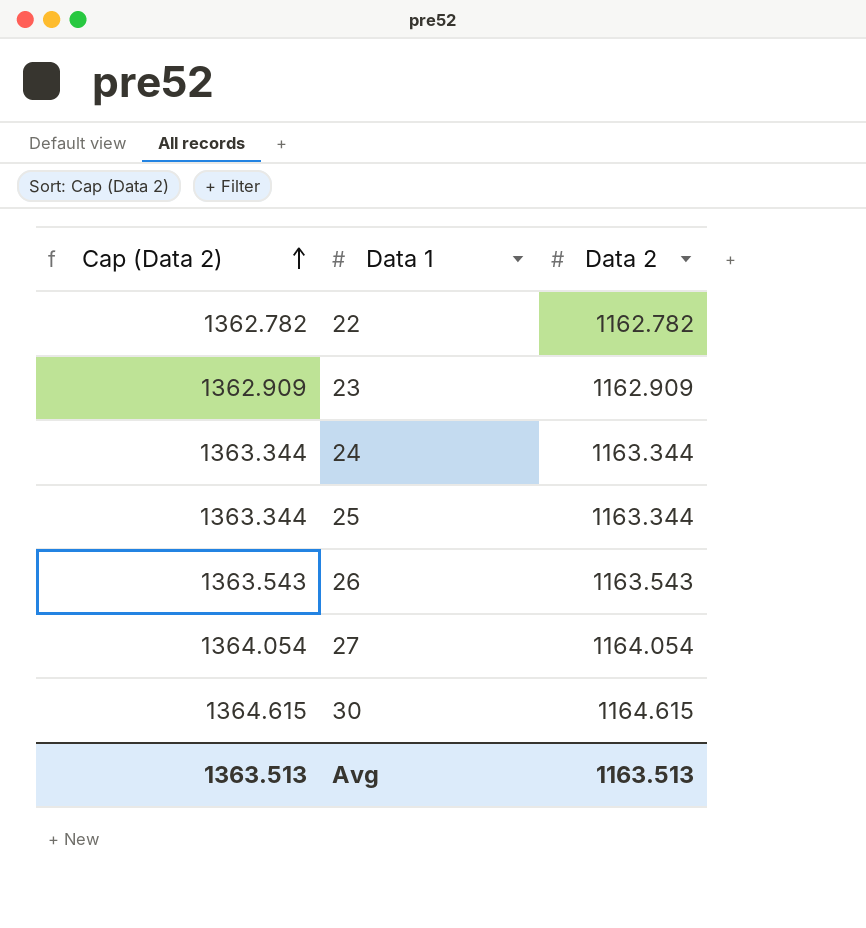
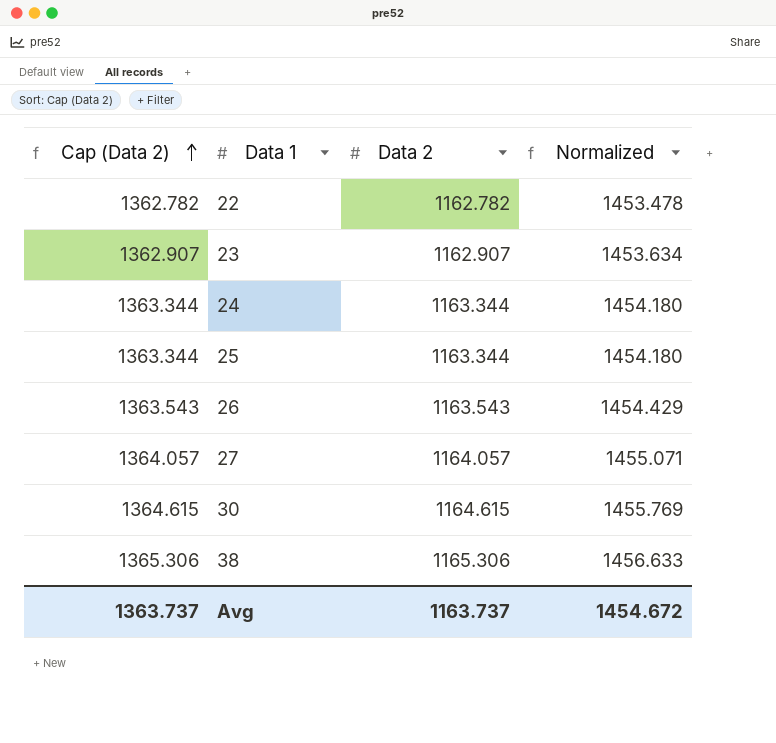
column Normalized | formula: none -> [Data 2] * 1.25
23 | Cap (Data 2): 1362.909 -> 1362.907
23 | Data 2: 1162.909 -> 1162.907
27 | Cap (Data 2): 1364.054 -> 1364.057
27 | Data 2: 1164.054 -> 1164.057
row 38: none -> 1365.306 | 1165.306 | 1456.633
Avg | Cap (Data 2): 1363.513 -> 1363.737
Avg | Data 2: 1163.513 -> 1163.737

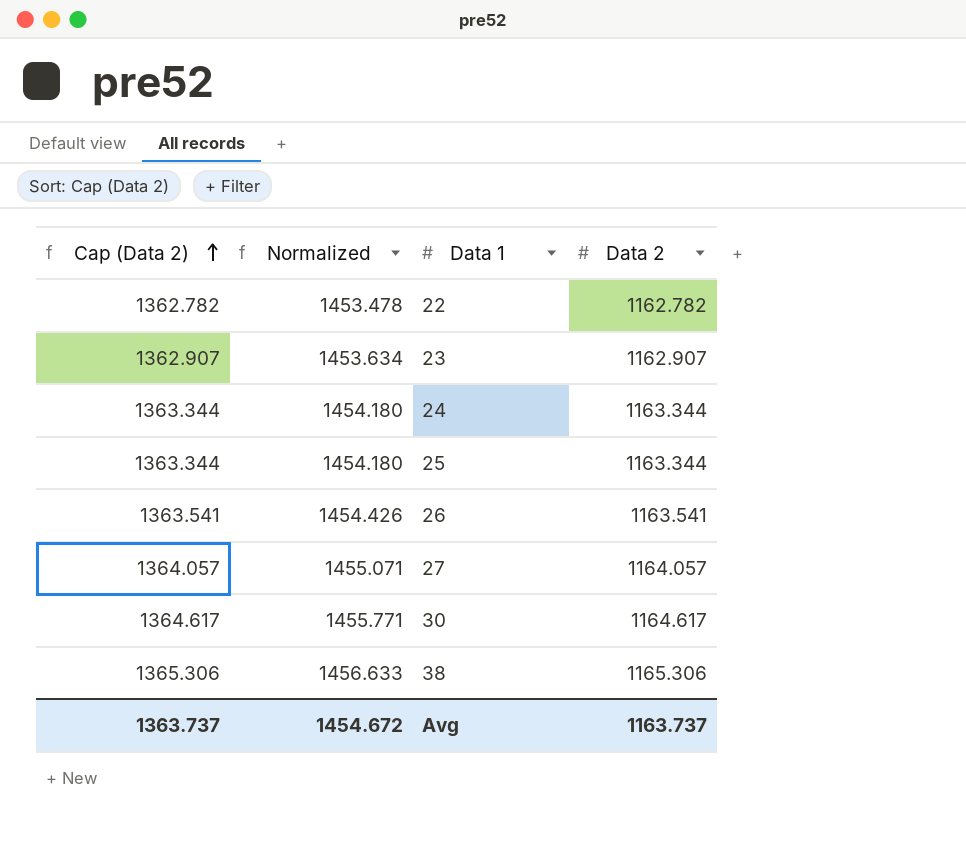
column Normalized | position: 4 -> 2
26 | Cap (Data 2): 1363.543 -> 1363.541
26 | Normalized: 1454.429 -> 1454.426
26 | Data 2: 1163.543 -> 1163.541
30 | Cap (Data 2): 1364.615 -> 1364.617
30 | Normalized: 1455.769 -> 1455.771
30 | Data 2: 1164.615 -> 1164.617

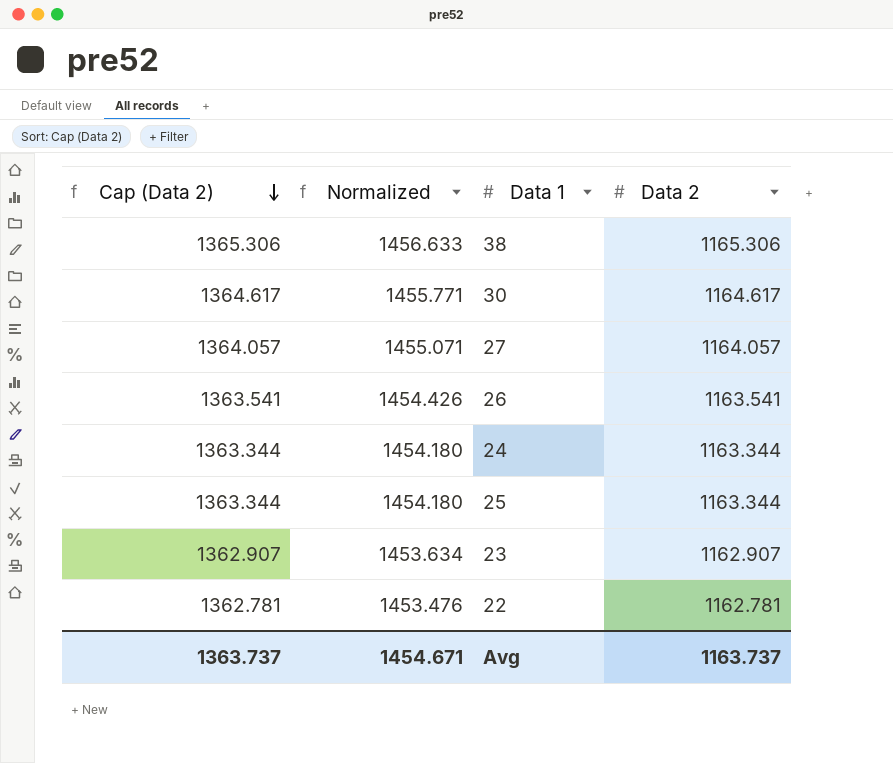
row order: Cap (Data 2) ascending -> Cap (Data 2) descending
22 | Cap (Data 2): 1362.782 -> 1362.781
22 | Normalized: 1453.478 -> 1453.476
22 | Data 2: 1162.782 -> 1162.781
Avg | Normalized: 1454.672 -> 1454.671

